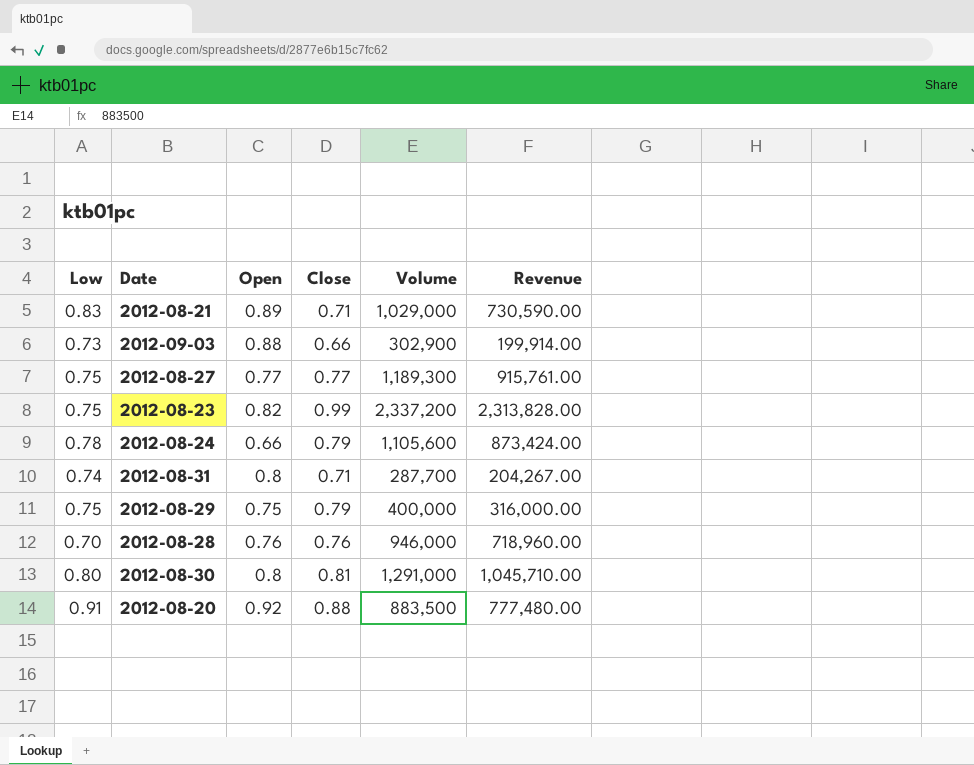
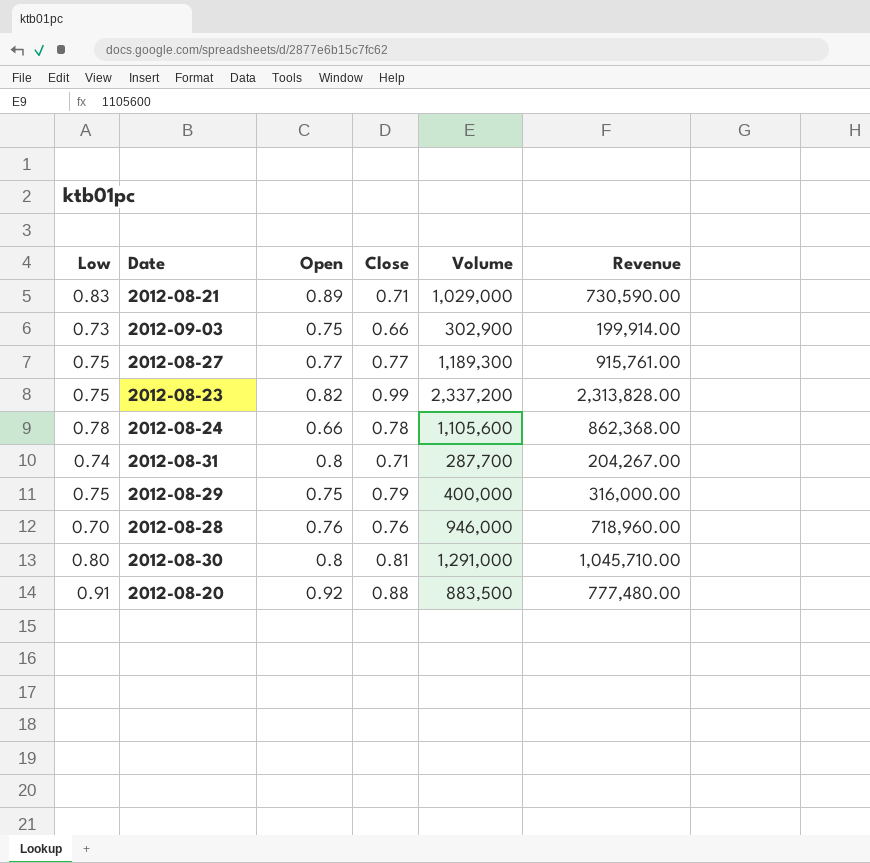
2012-09-03 | Open: 0.88 -> 0.75
2012-08-24 | Close: 0.79 -> 0.78
2012-08-24 | Revenue: 873,424.00 -> 862,368.00

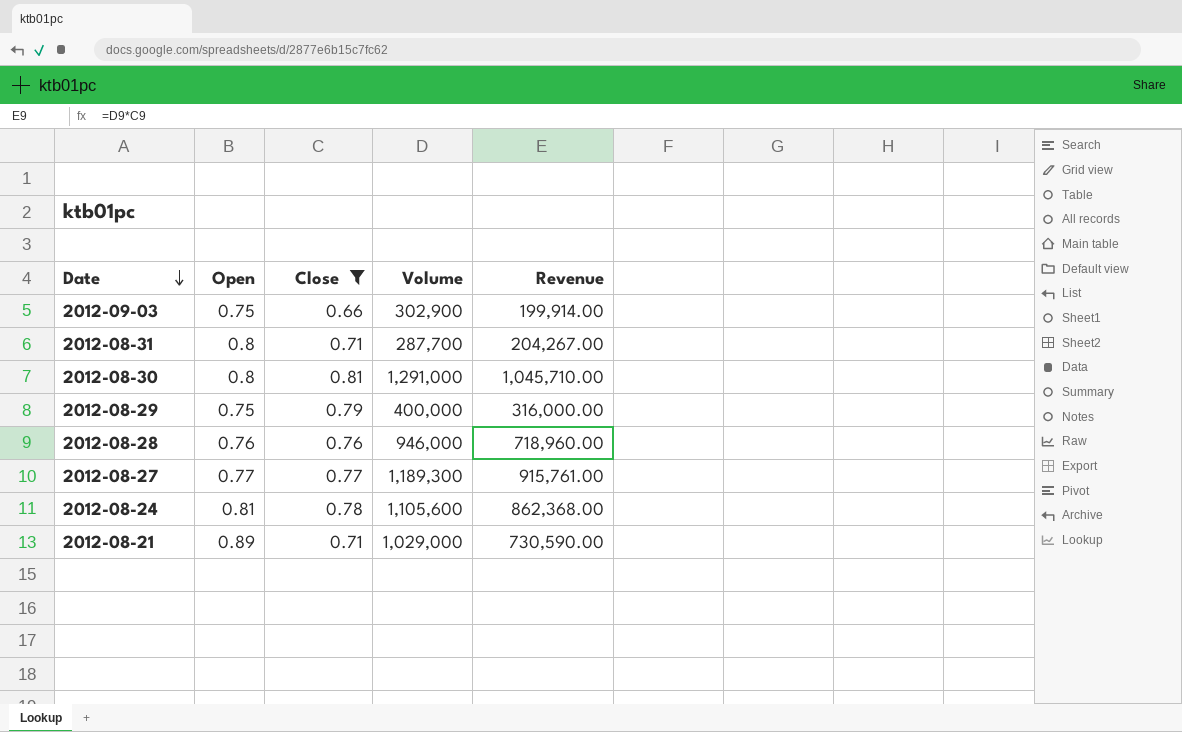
filter: none -> Close <= 0.81
row order: none -> Date descending
column Low | position: 1 -> none
2012-08-24 | Open: 0.66 -> 0.81

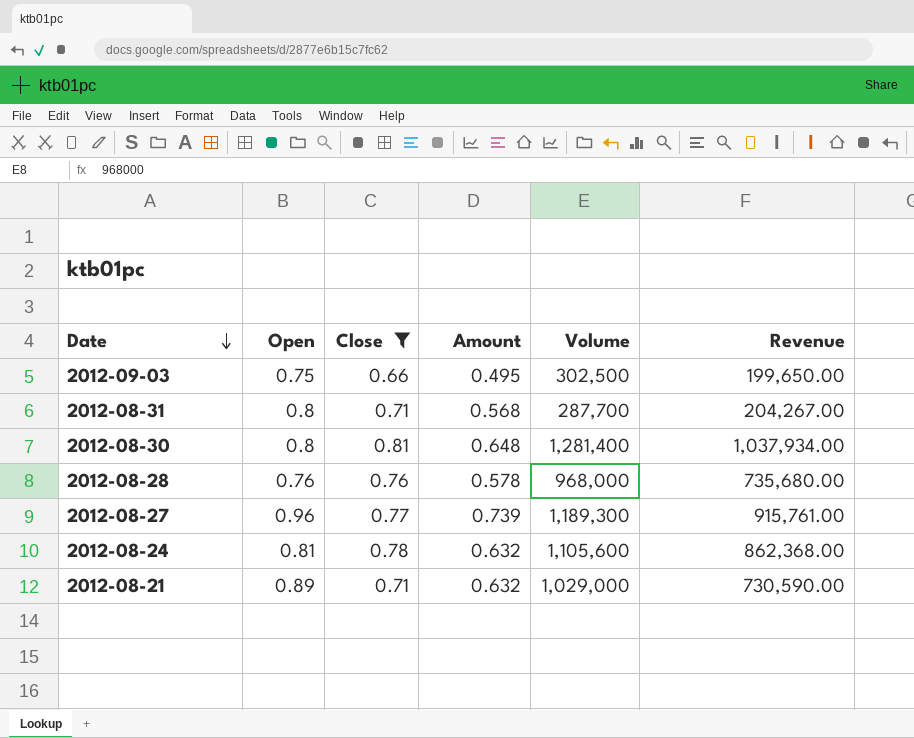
column Amount | formula: none -> [Open] * [Close]
row 2012-08-29: 0.75 | 0.79 | 400,000 | 316,000.00 -> none
2012-09-03 | Volume: 302,900 -> 302,500
2012-09-03 | Revenue: 199,914.00 -> 199,650.00
2012-08-30 | Volume: 1,291,000 -> 1,281,400
2012-08-30 | Revenue: 1,045,710.00 -> 1,037,934.00
2012-08-28 | Volume: 946,000 -> 968,000
2012-08-28 | Revenue: 718,960.00 -> 735,680.00
2012-08-27 | Open: 0.77 -> 0.96

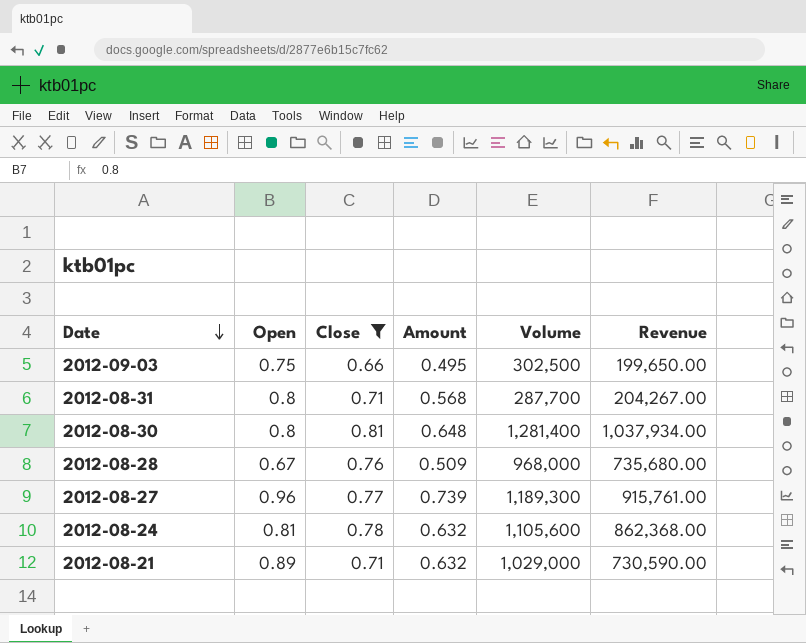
2012-08-28 | Open: 0.76 -> 0.67
2012-08-28 | Amount: 0.578 -> 0.509

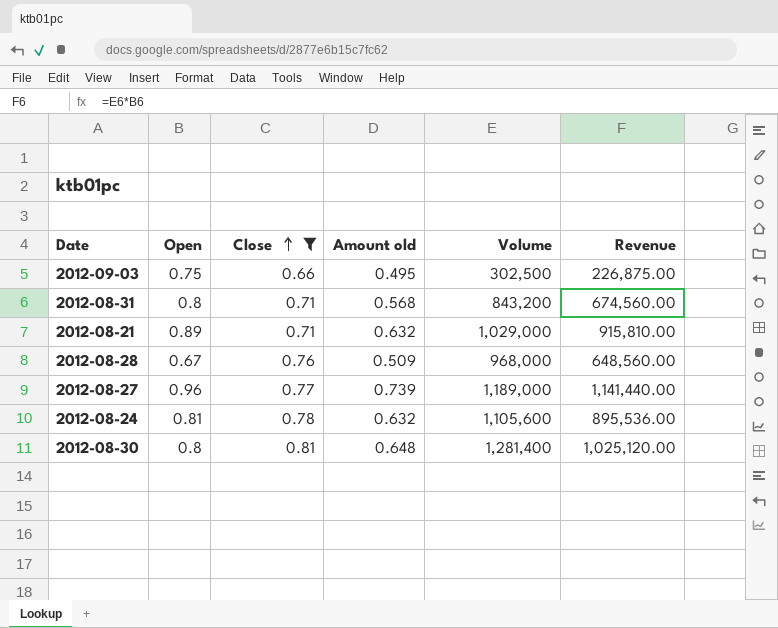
row order: Date descending -> Close ascending
column name: Amount -> Amount old
column Revenue | formula: [Close] * [Volume] -> [Open] * [Volume]
2012-08-31 | Volume: 287,700 -> 843,200
2012-08-27 | Volume: 1,189,300 -> 1,189,000

